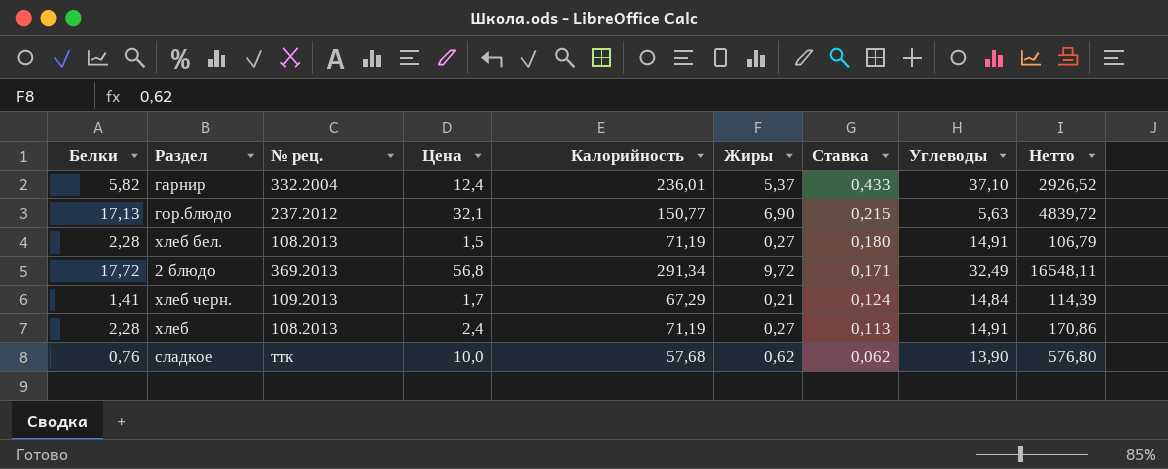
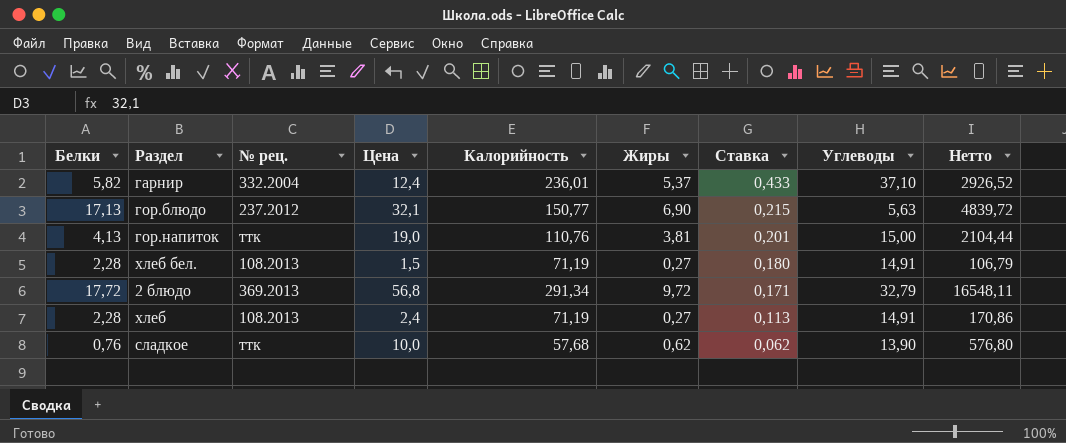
row хлеб черн.: 1,41 | 109.2013 | 1,7 | 67,29 | 0,21 | 0,124 | 14,84 | 114,39 -> none
row гор.напиток: none -> 4,13 | ттк | 19,0 | 110,76 | 3,81 | 0,201 | 15,00 | 2104,44
2 блюдо | Углеводы: 32,49 -> 32,79

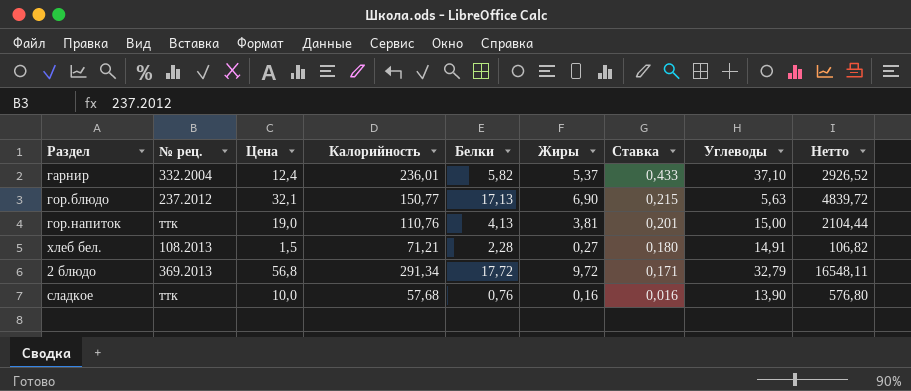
column Белки | position: 1 -> 5
row хлеб: 2,28 | 108.2013 | 2,4 | 71,19 | 0,27 | 0,113 | 14,91 | 170,86 -> none
хлеб бел. | Калорийность: 71,19 -> 71,21
хлеб бел. | Нетто: 106,79 -> 106,82
сладкое | Жиры: 0,62 -> 0,16
сладкое | Ставка: 0,062 -> 0,016

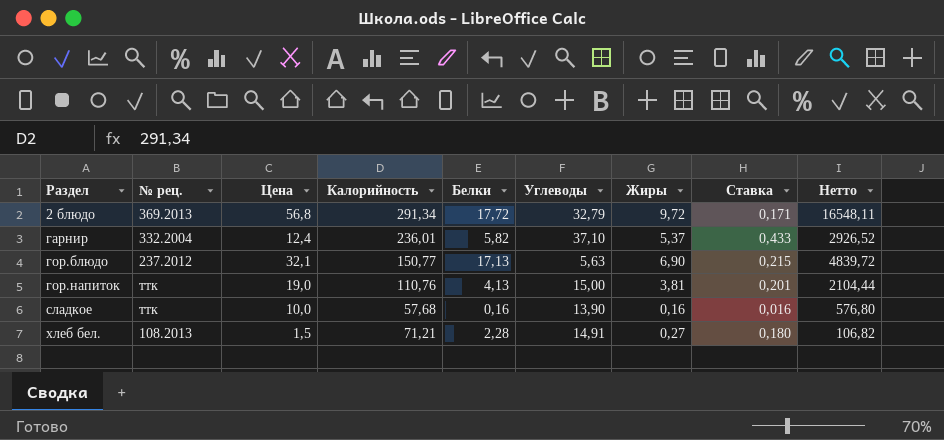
row order: Ставка descending -> Раздел ascending
column Углеводы | position: 8 -> 6
сладкое | Белки: 0,76 -> 0,16

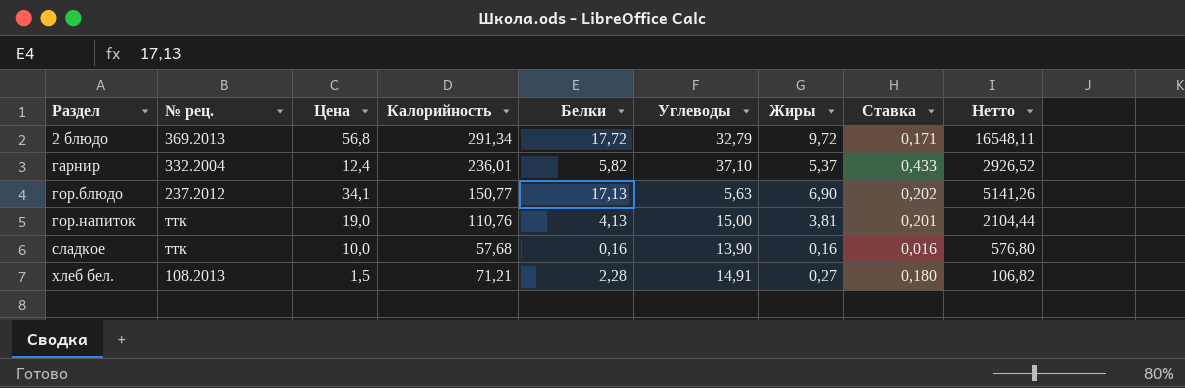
гор.блюдо | Цена: 32,1 -> 34,1
гор.блюдо | Ставка: 0,215 -> 0,202
гор.блюдо | Нетто: 4839,72 -> 5141,26

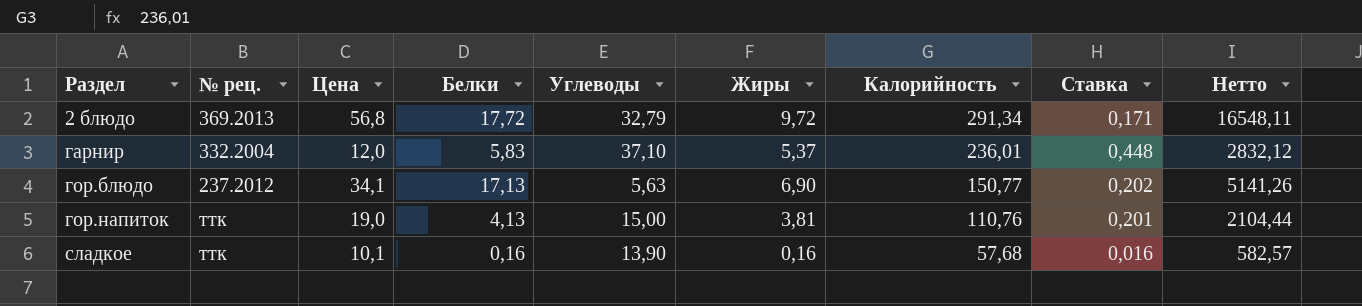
column Калорийность | position: 4 -> 7
row хлеб бел.: 108.2013 | 1,5 | 71,21 | 2,28 | 14,91 | 0,27 | 0,180 | 106,82 -> none
гарнир | Цена: 12,4 -> 12,0
гарнир | Белки: 5,82 -> 5,83
гарнир | Ставка: 0,433 -> 0,448
гарнир | Нетто: 2926,52 -> 2832,12
сладкое | Цена: 10,0 -> 10,1
сладкое | Нетто: 576,80 -> 582,57

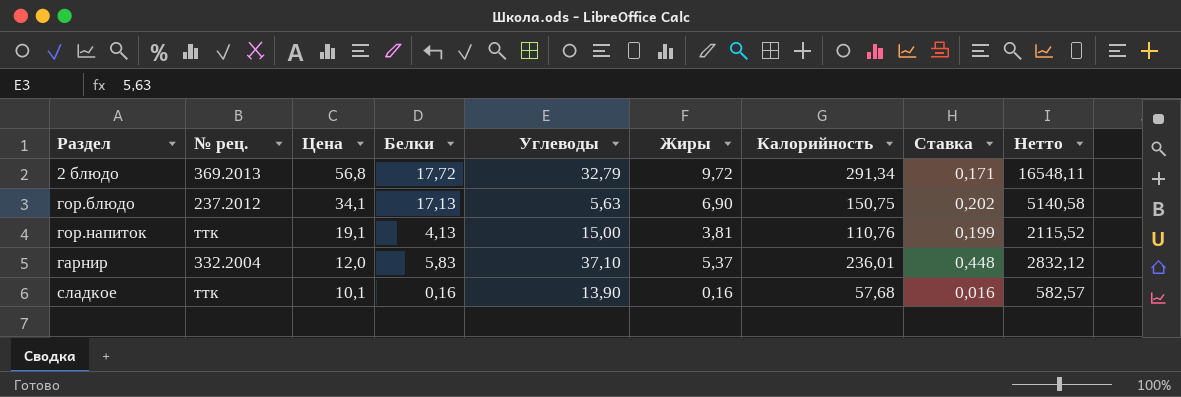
row order: Раздел ascending -> Цена descending
гор.блюдо | Калорийность: 150,77 -> 150,75
гор.блюдо | Нетто: 5141,26 -> 5140,58
гор.напиток | Цена: 19,0 -> 19,1
гор.напиток | Ставка: 0,201 -> 0,199
гор.напиток | Нетто: 2104,44 -> 2115,52

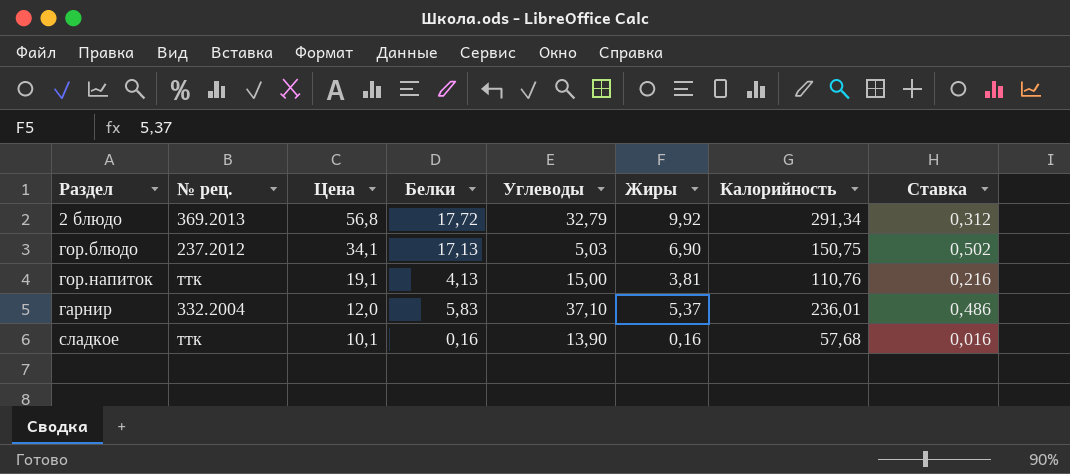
column Нетто | formula: [Цена] * [Калорийность] -> none
column Ставка | formula: [Жиры] / [Цена] -> [Белки] / [Цена]
2 блюдо | Жиры: 9,72 -> 9,92
гор.блюдо | Углеводы: 5,63 -> 5,03

